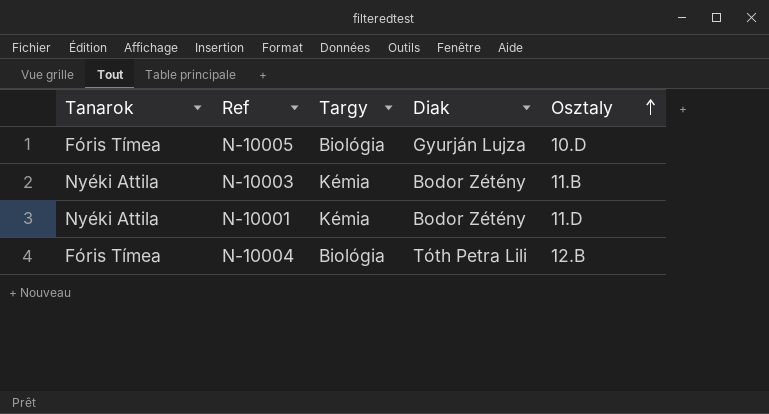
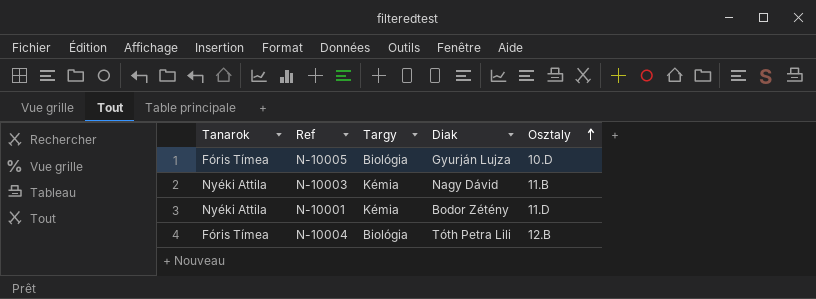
N-10003 | Diak: Bodor Zétény -> Nagy Dávid

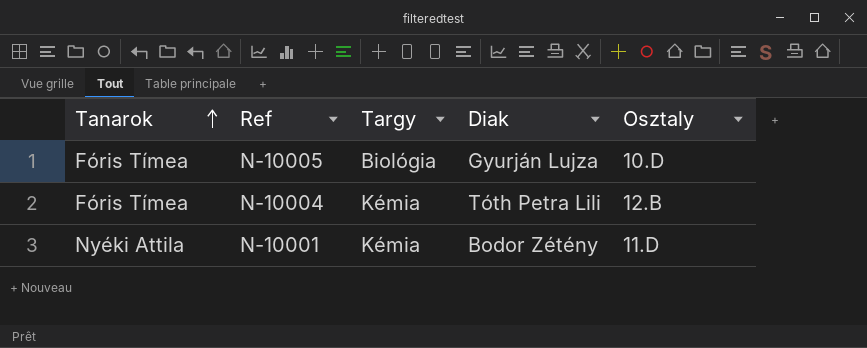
row order: Osztaly ascending -> Tanarok ascending
row N-10003: Nyéki Attila | Kémia | Nagy Dávid | 11.B -> none
N-10004 | Targy: Biológia -> Kémia

